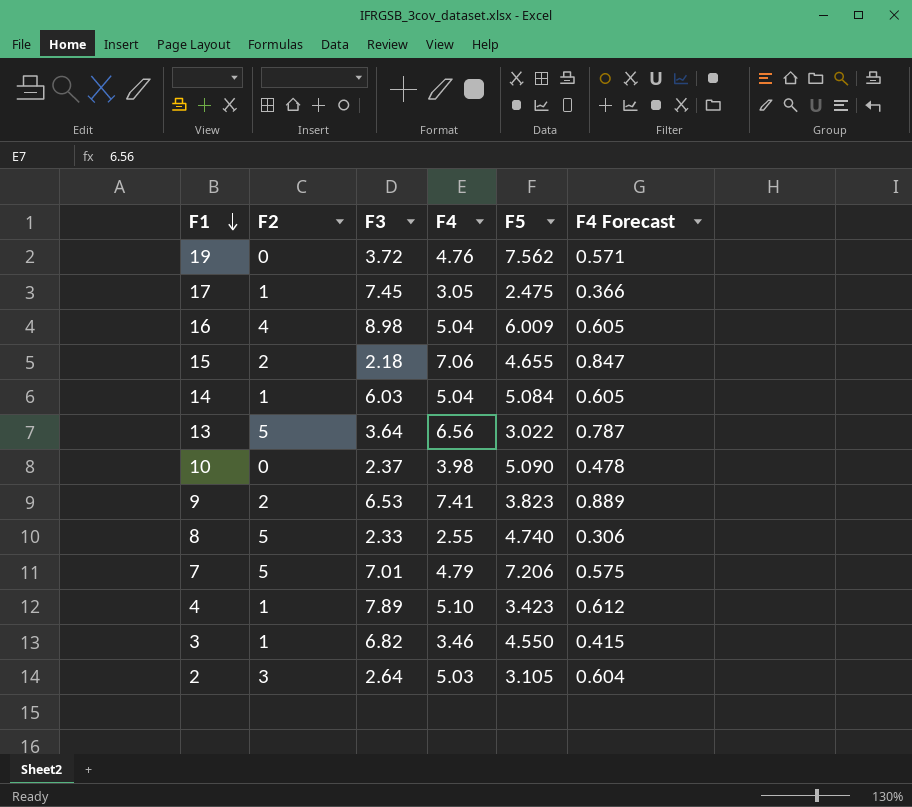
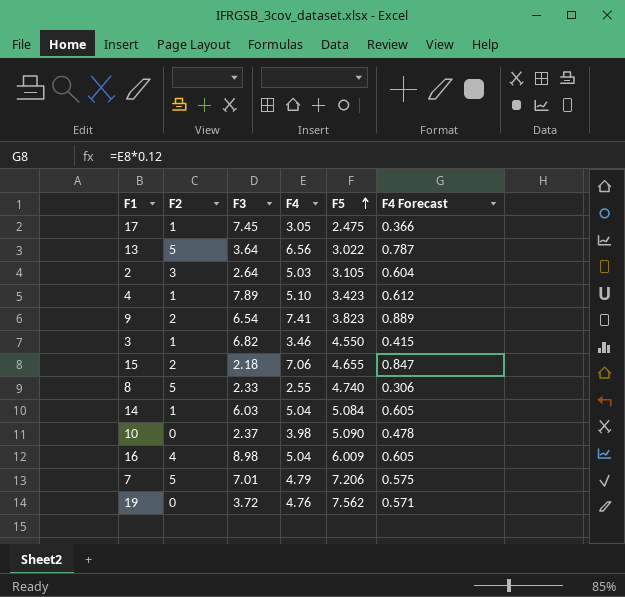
row order: F1 descending -> F5 ascending
9 | F3: 6.53 -> 6.54

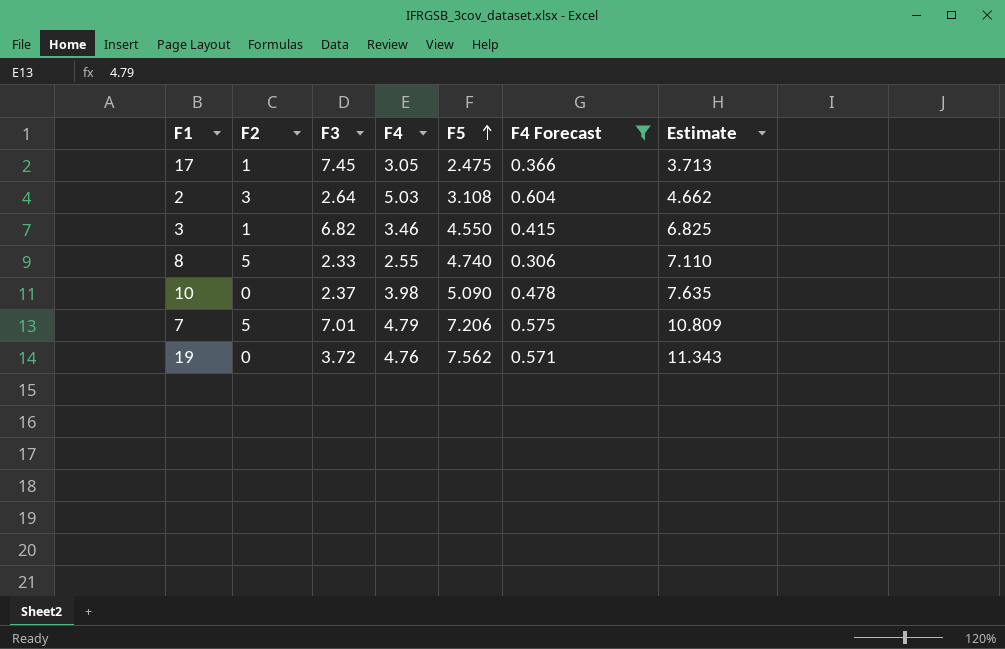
filter: none -> F4 Forecast <= 0.604
column Estimate | formula: none -> [F5] * 1.5
2 | F5: 3.105 -> 3.108

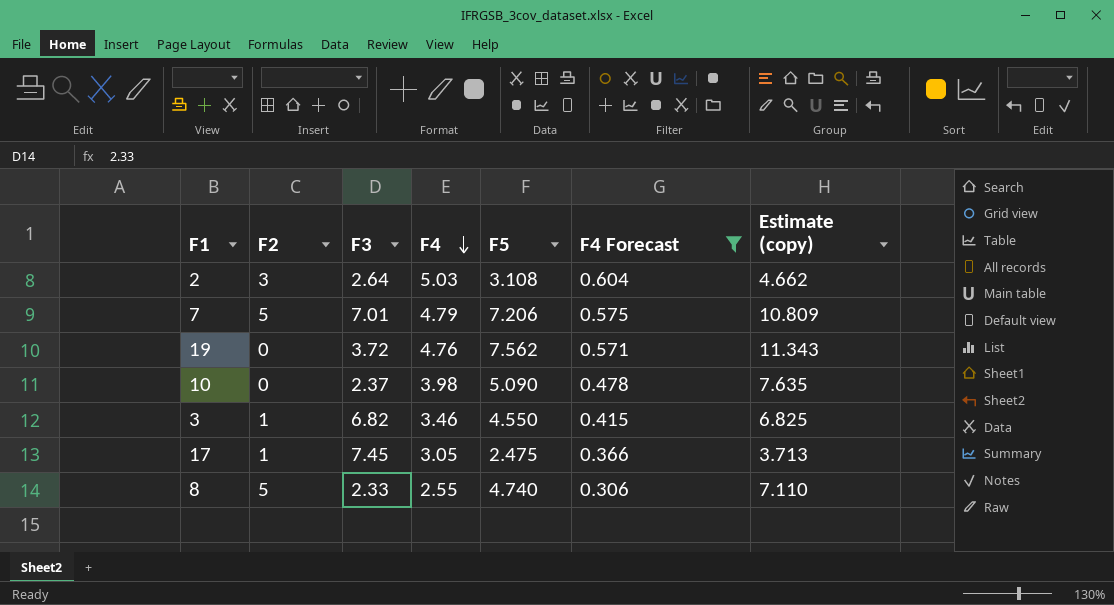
row order: F5 ascending -> F4 descending
column name: Estimate -> Estimate (copy)

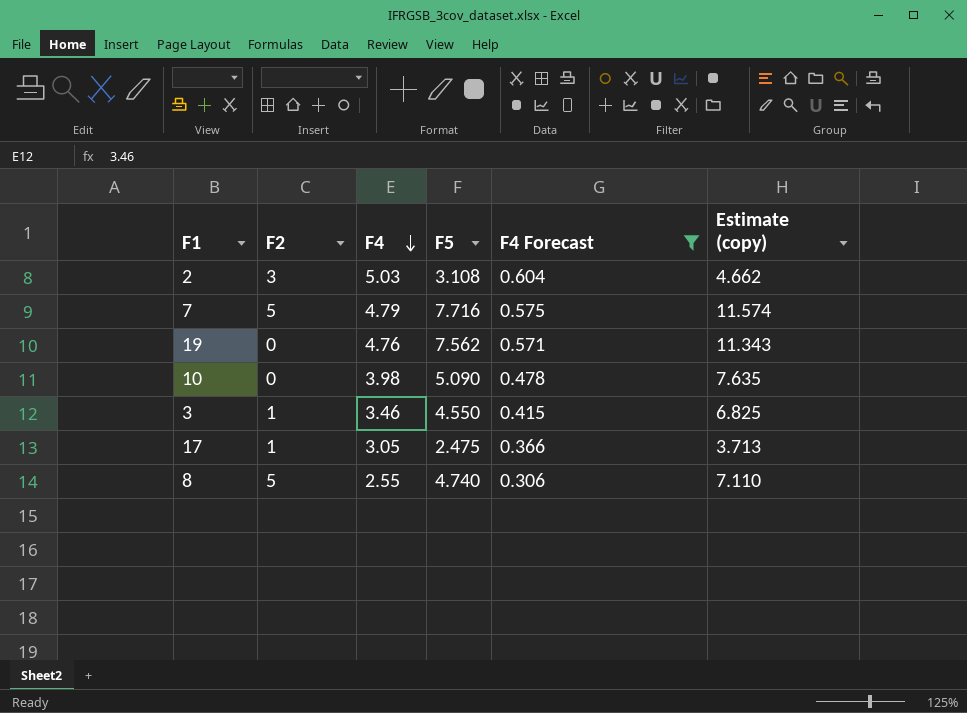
column F3 | position: 3 -> none
7 | F5: 7.206 -> 7.716
7 | Estimate (copy): 10.809 -> 11.574

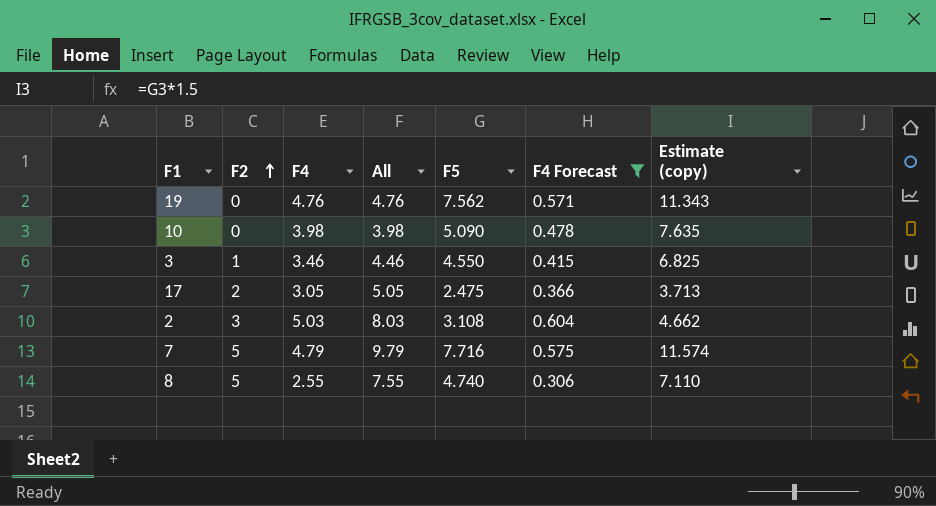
row order: F4 descending -> F2 ascending
column All | formula: none -> [F2] + [F4]
17 | F2: 1 -> 2

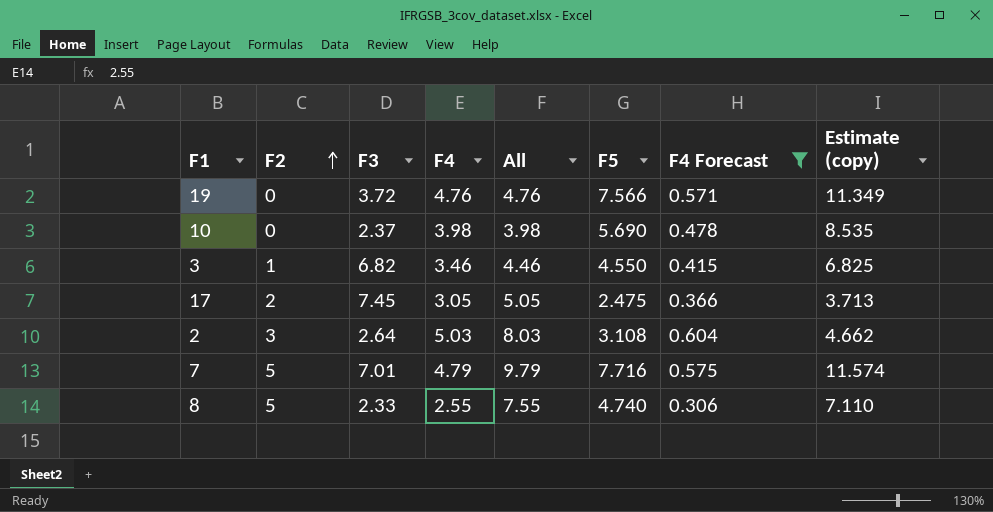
column F3 | position: none -> 3
19 | F5: 7.562 -> 7.566
19 | Estimate (copy): 11.343 -> 11.349
10 | F5: 5.090 -> 5.690
10 | Estimate (copy): 7.635 -> 8.535

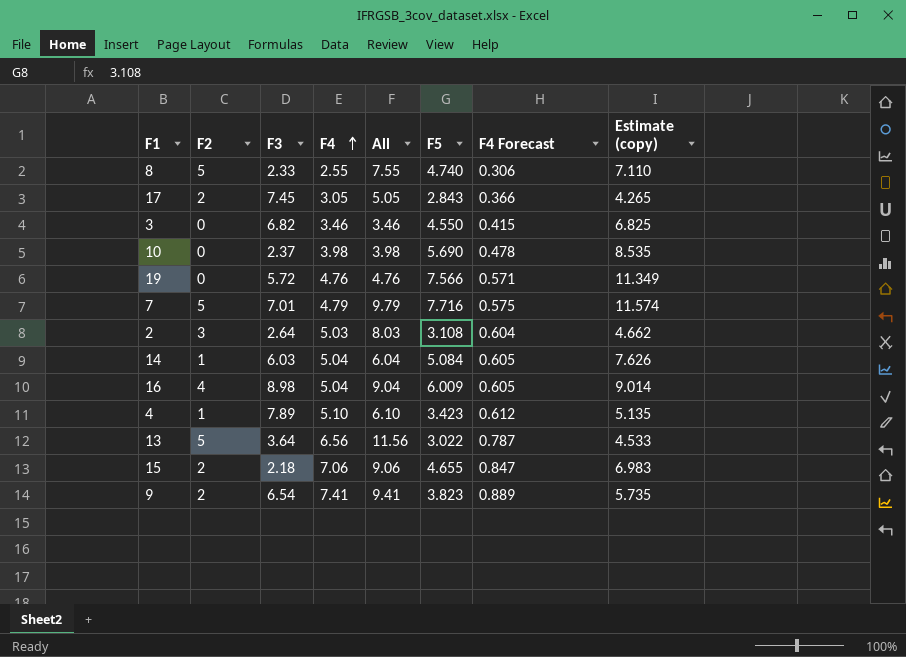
filter: F4 Forecast <= 0.604 -> none
row order: F2 ascending -> F4 ascending
17 | F5: 2.475 -> 2.843
17 | Estimate (copy): 3.713 -> 4.265
3 | F2: 1 -> 0
3 | All: 4.46 -> 3.46
19 | F3: 3.72 -> 5.72

